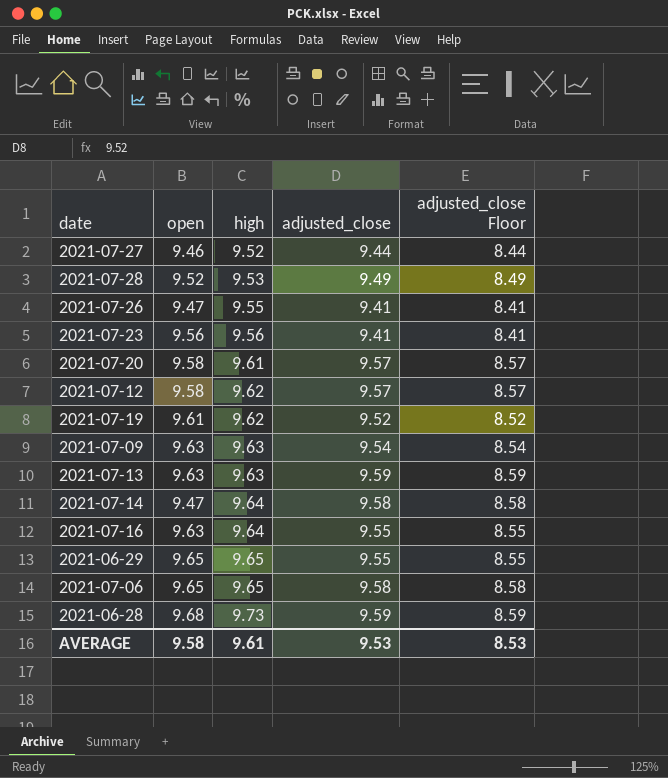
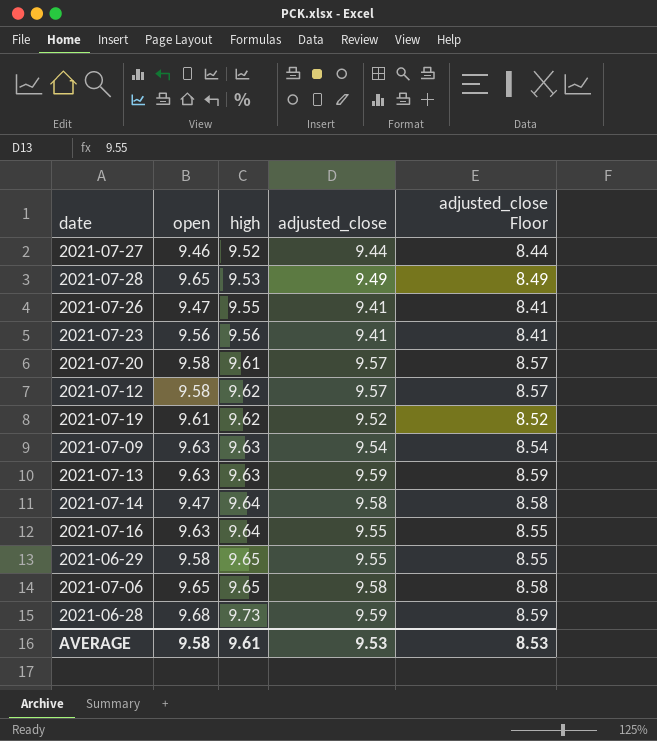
2021-07-28 | open: 9.52 -> 9.65
2021-06-29 | open: 9.65 -> 9.58

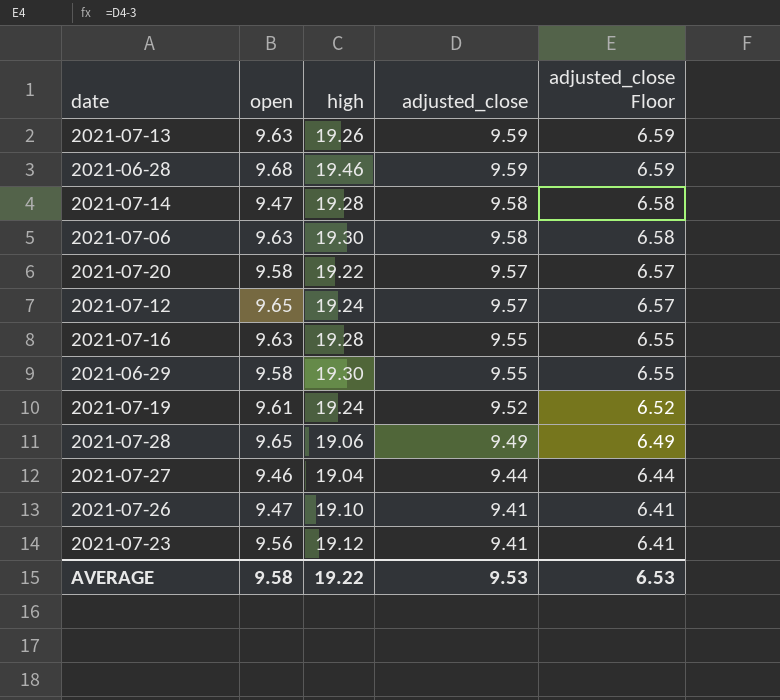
row order: high ascending -> adjusted_close descending
column adjusted_close Floor | formula: [adjusted_close] - 1 -> [adjusted_close] - 3
row 2021-07-09: 9.63 | 9.63 | 9.54 | 8.54 -> none
2021-07-13 | high: 9.63 -> 19.26
2021-06-28 | high: 9.73 -> 19.46
2021-07-14 | high: 9.64 -> 19.28
2021-07-06 | open: 9.65 -> 9.63
2021-07-06 | high: 9.65 -> 19.30
2021-07-20 | high: 9.61 -> 19.22
2021-07-12 | open: 9.58 -> 9.65
2021-07-12 | high: 9.62 -> 19.24
2021-07-16 | high: 9.64 -> 19.28
2021-06-29 | high: 9.65 -> 19.30
2021-07-19 | high: 9.62 -> 19.24
2021-07-28 | high: 9.53 -> 19.06
2021-07-27 | high: 9.52 -> 19.04
2021-07-26 | high: 9.55 -> 19.10
2021-07-23 | high: 9.56 -> 19.12
AVERAGE | high: 9.61 -> 19.22
AVERAGE | adjusted_close Floor: 8.53 -> 6.53

